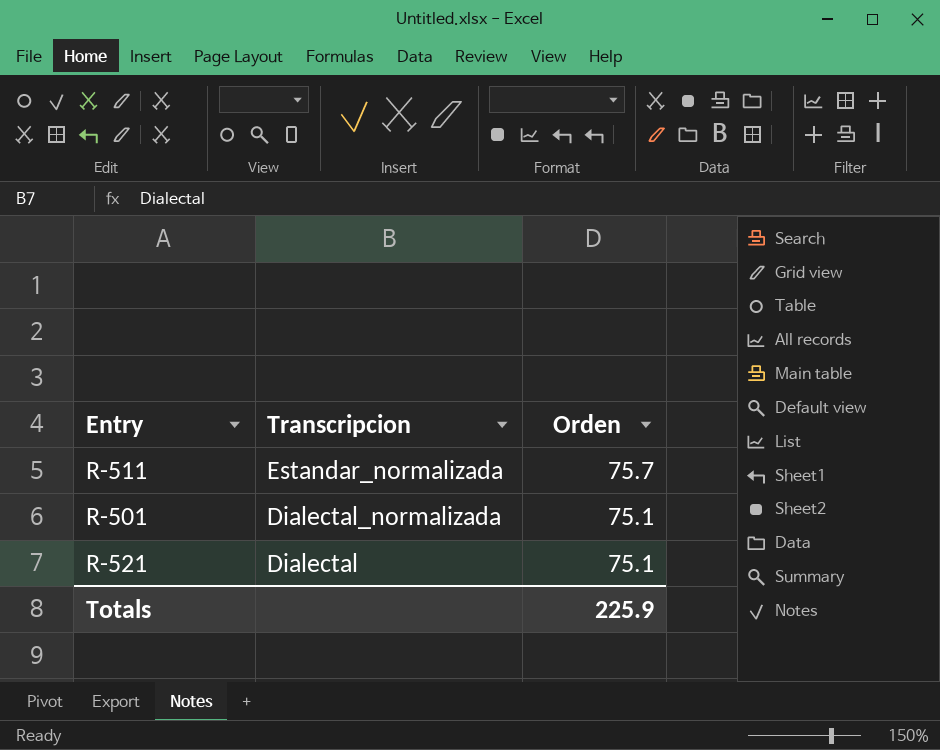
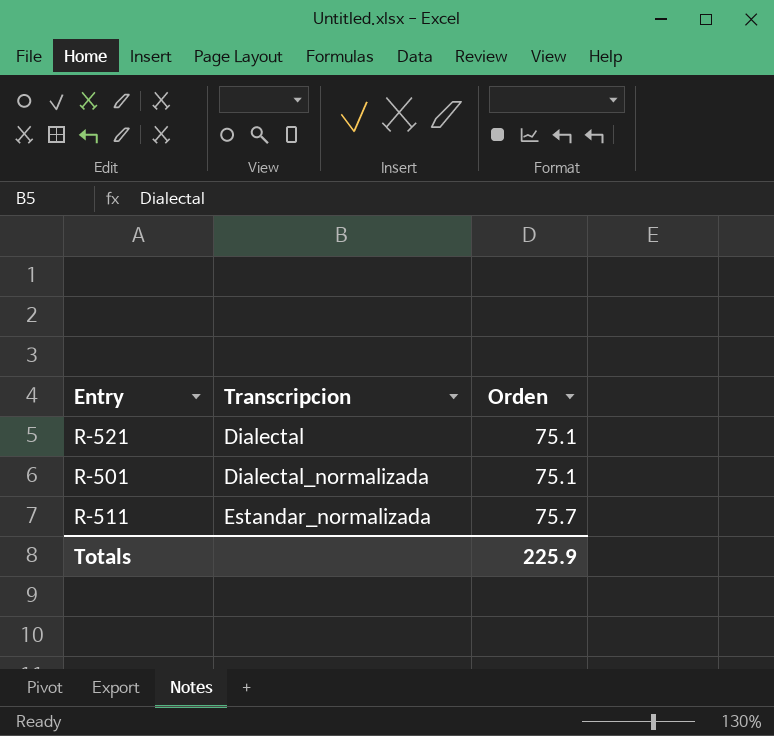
row order: Transcripcion descending -> Transcripcion ascending

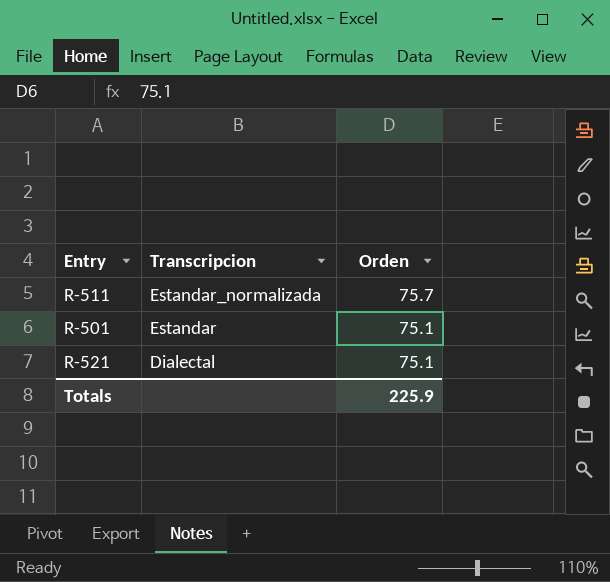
row order: Transcripcion ascending -> Transcripcion descending
R-501 | Transcripcion: Dialectal_normalizada -> Estandar

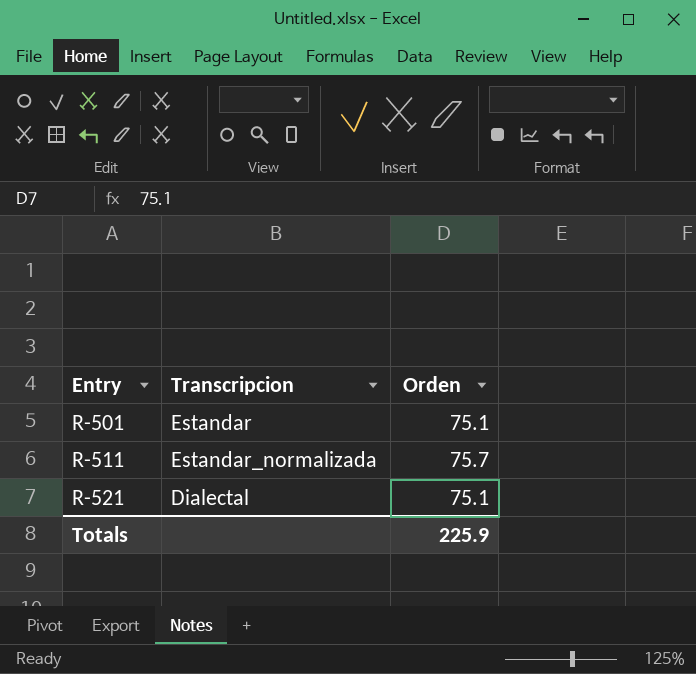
row order: Transcripcion descending -> Entry ascending

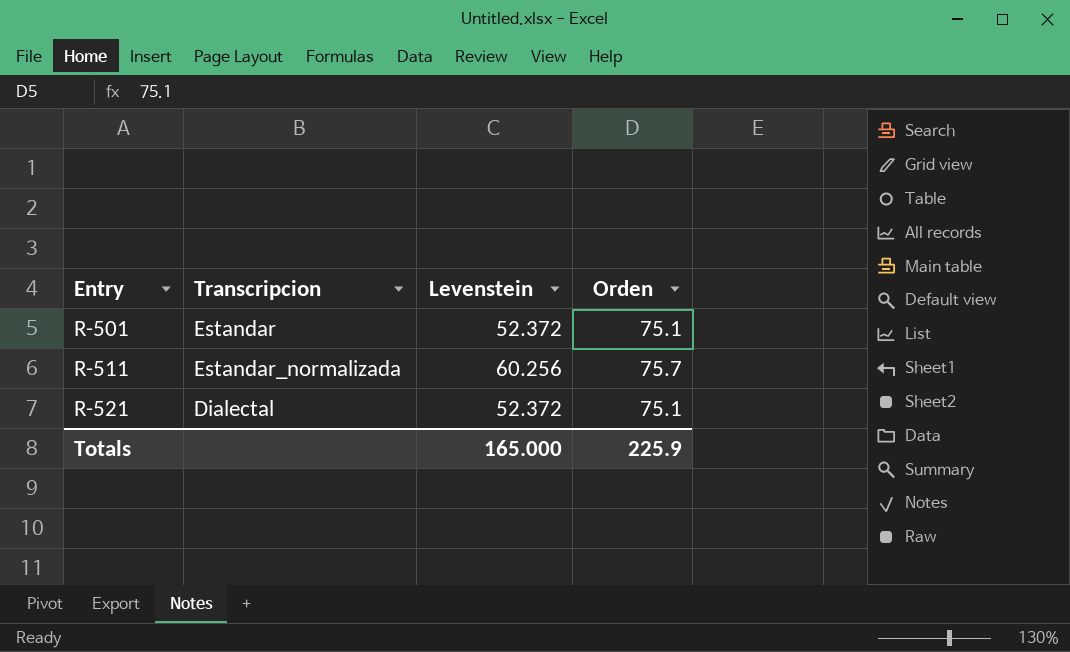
column Levenstein | position: none -> 3

